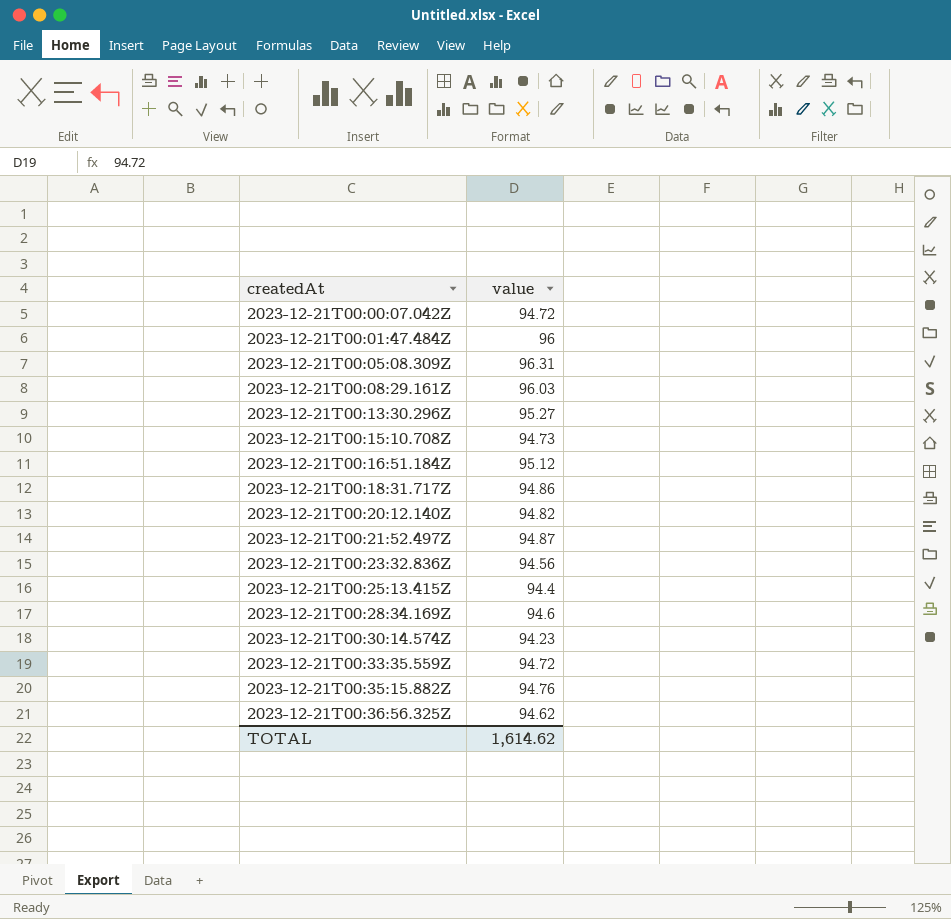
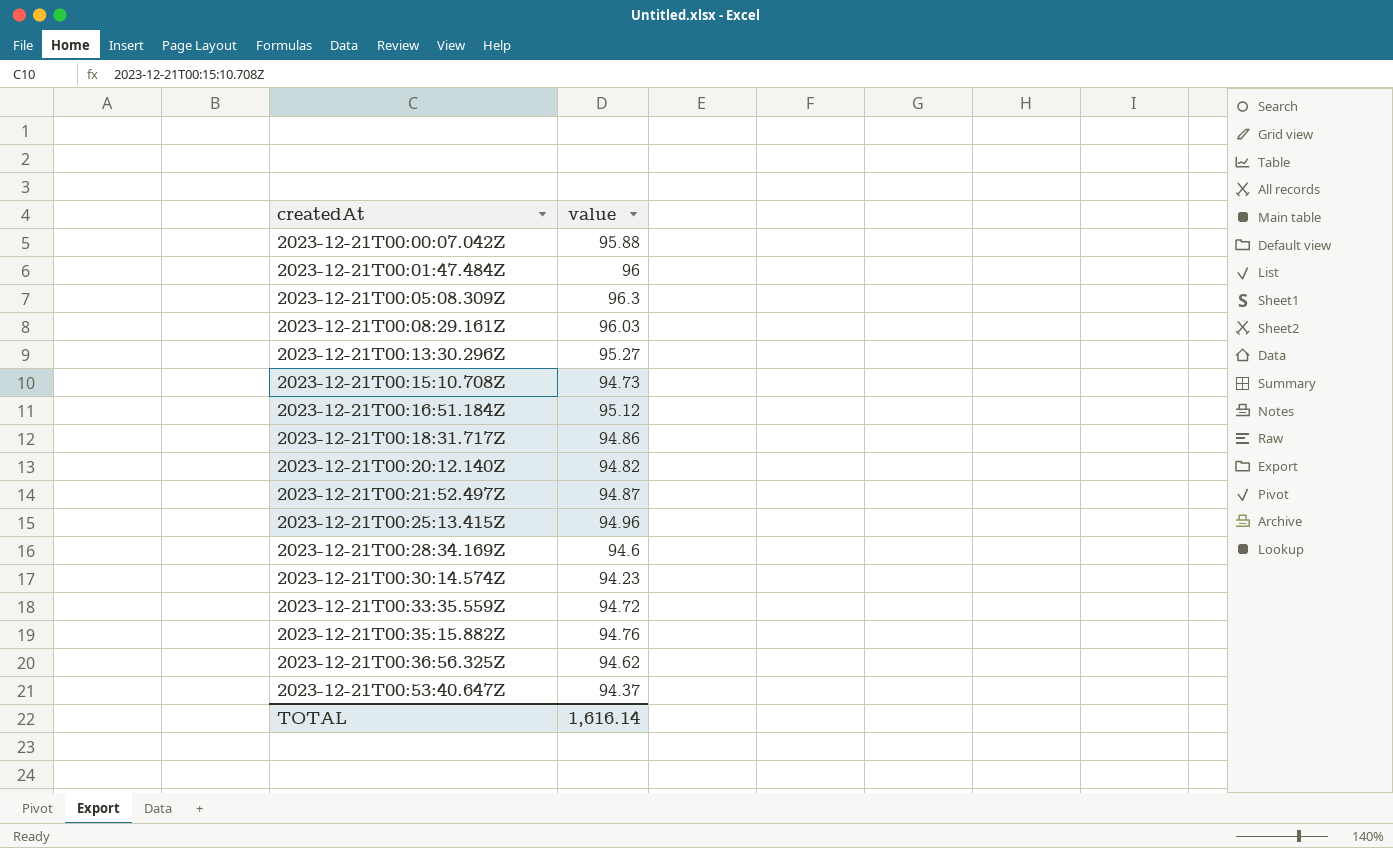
row 2023-12-21T00:23:32.836Z: 94.56 -> none
2023-12-21T00:00:07.042Z | value: 94.72 -> 95.88
2023-12-21T00:05:08.309Z | value: 96.31 -> 96.3
2023-12-21T00:25:13.415Z | value: 94.4 -> 94.96
row 2023-12-21T00:53:40.647Z: none -> 94.37
TOTAL | value: 1,614.62 -> 1,616.14

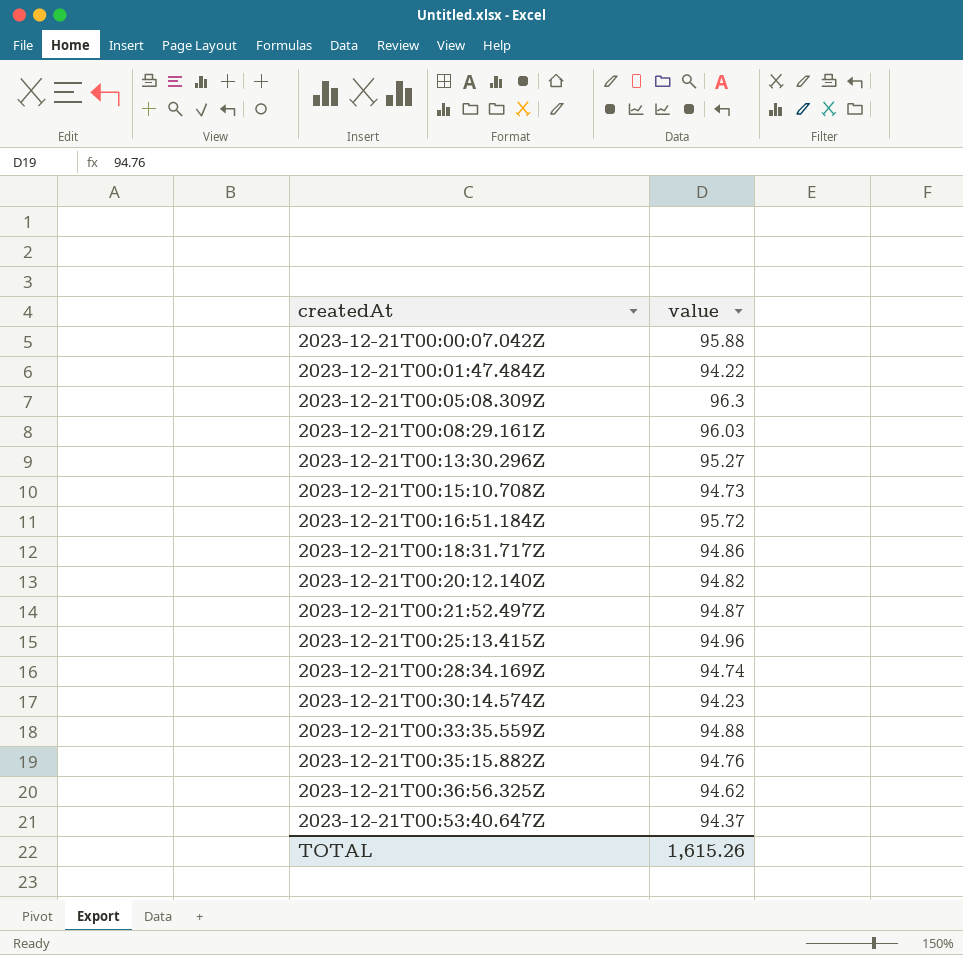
2023-12-21T00:01:47.484Z | value: 96 -> 94.22
2023-12-21T00:16:51.184Z | value: 95.12 -> 95.72
2023-12-21T00:28:34.169Z | value: 94.6 -> 94.74
2023-12-21T00:33:35.559Z | value: 94.72 -> 94.88
TOTAL | value: 1,616.14 -> 1,615.26

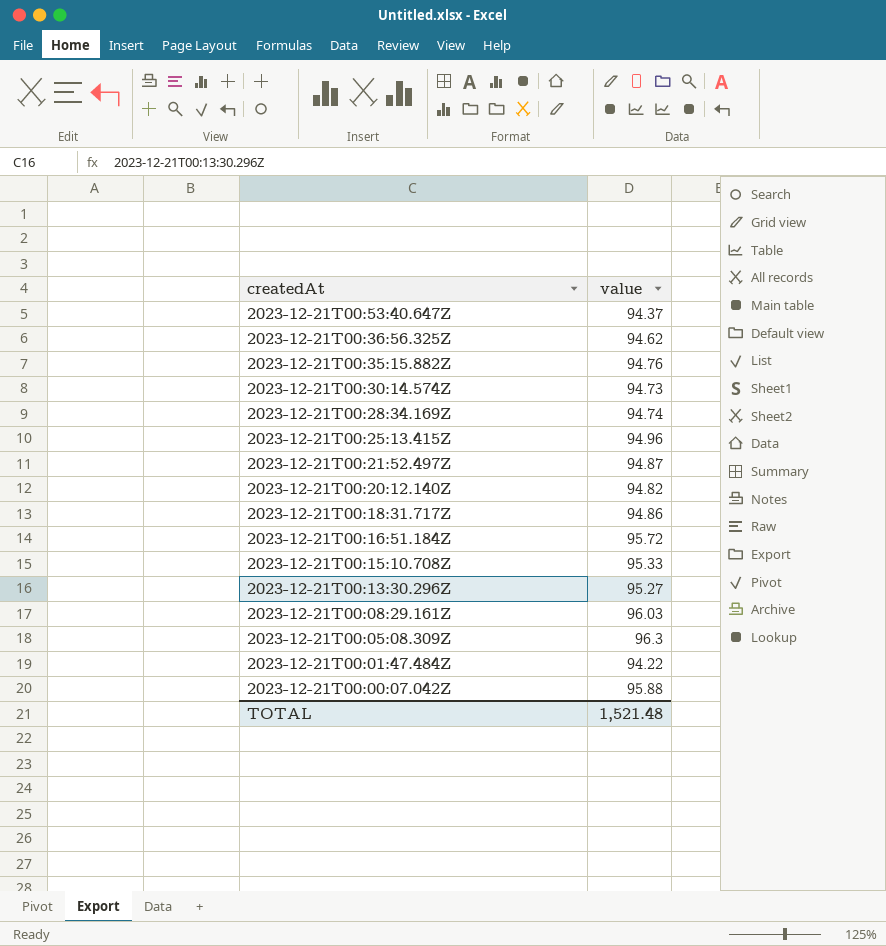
row order: createdAt ascending -> createdAt descending
row 2023-12-21T00:33:35.559Z: 94.88 -> none
2023-12-21T00:30:14.574Z | value: 94.23 -> 94.73
2023-12-21T00:15:10.708Z | value: 94.73 -> 95.33
TOTAL | value: 1,615.26 -> 1,521.48

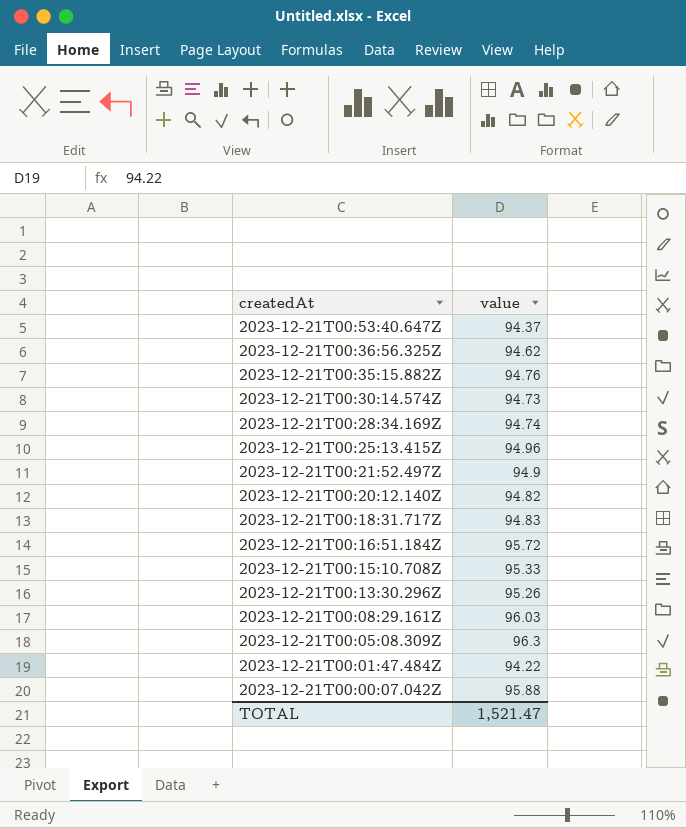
2023-12-21T00:21:52.497Z | value: 94.87 -> 94.9
2023-12-21T00:18:31.717Z | value: 94.86 -> 94.83
2023-12-21T00:13:30.296Z | value: 95.27 -> 95.26
TOTAL | value: 1,521.48 -> 1,521.47

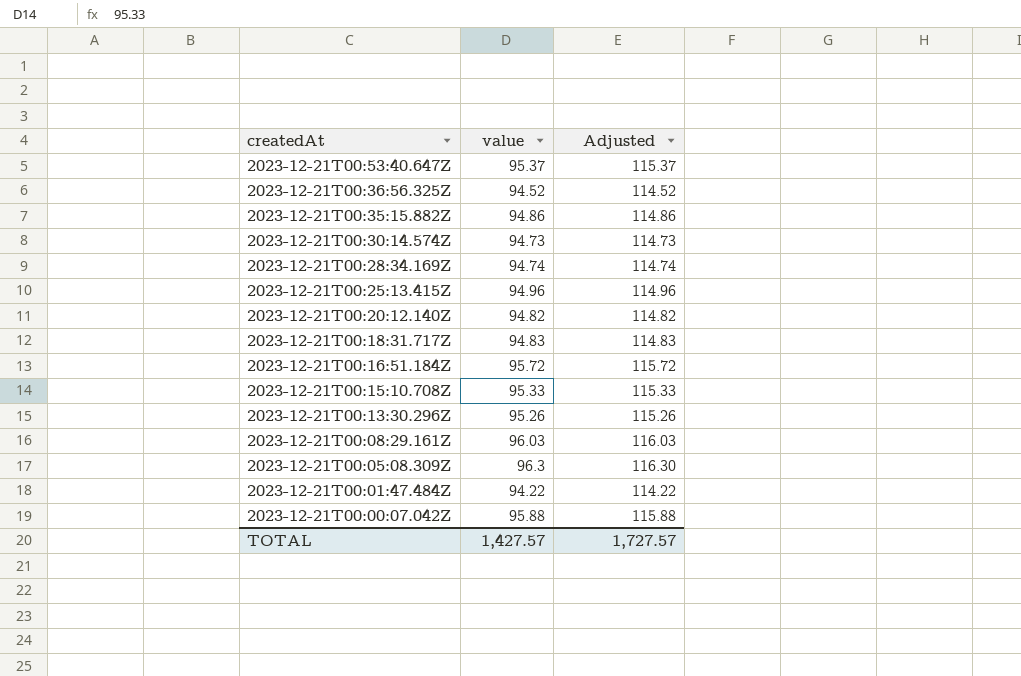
column Adjusted | formula: none -> [value] + 20
row 2023-12-21T00:21:52.497Z: 94.9 -> none
2023-12-21T00:53:40.647Z | value: 94.37 -> 95.37
2023-12-21T00:36:56.325Z | value: 94.62 -> 94.52
2023-12-21T00:35:15.882Z | value: 94.76 -> 94.86
TOTAL | value: 1,521.47 -> 1,427.57

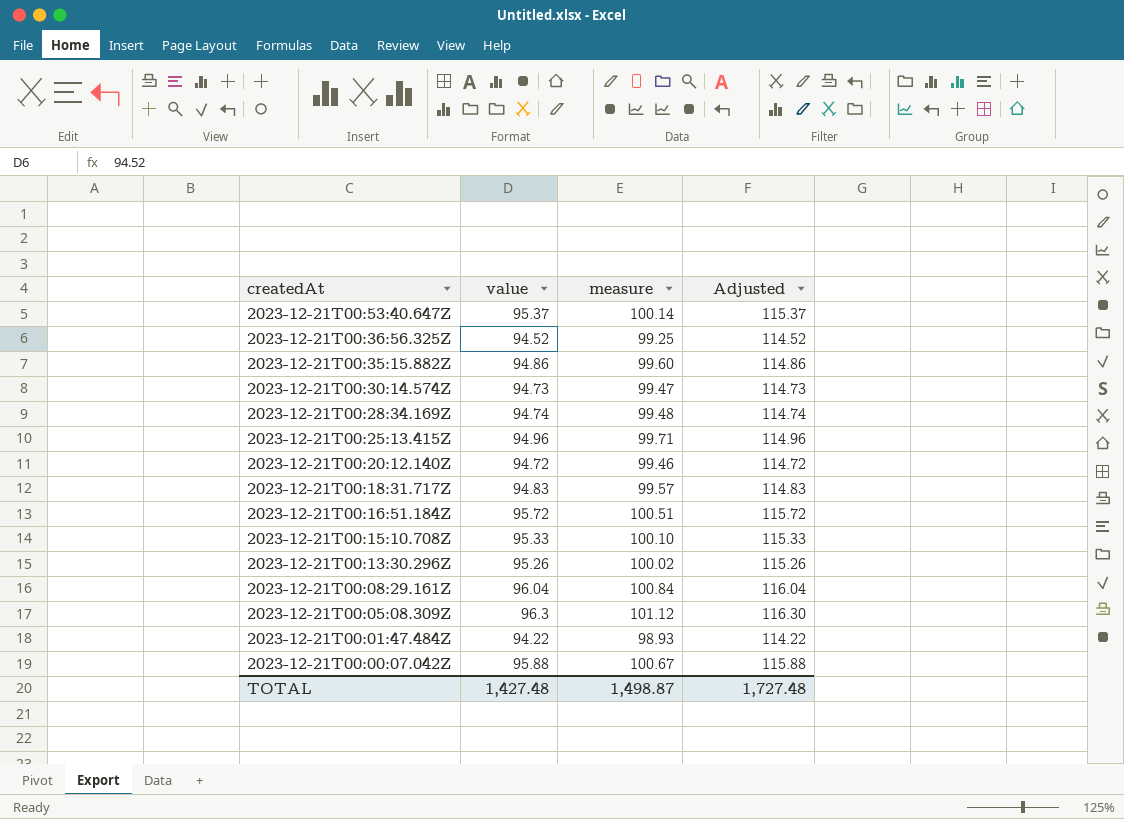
column measure | formula: none -> [value] * 1.05
2023-12-21T00:20:12.140Z | value: 94.82 -> 94.72
2023-12-21T00:20:12.140Z | Adjusted: 114.82 -> 114.72
2023-12-21T00:08:29.161Z | value: 96.03 -> 96.04
2023-12-21T00:08:29.161Z | Adjusted: 116.03 -> 116.04
TOTAL | value: 1,427.57 -> 1,427.48
TOTAL | Adjusted: 1,727.57 -> 1,727.48

